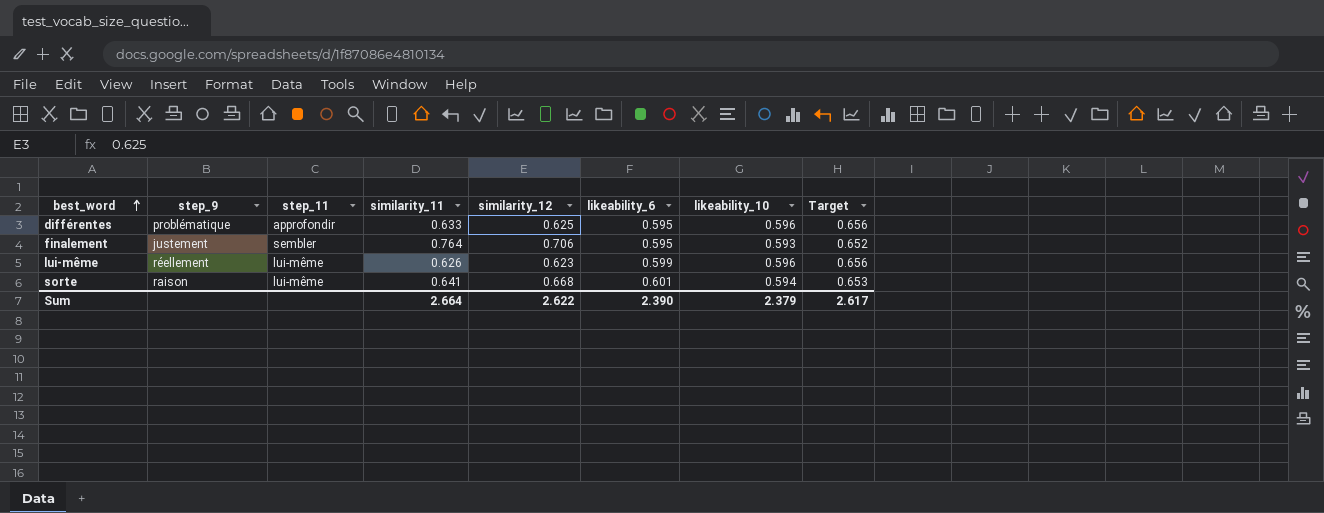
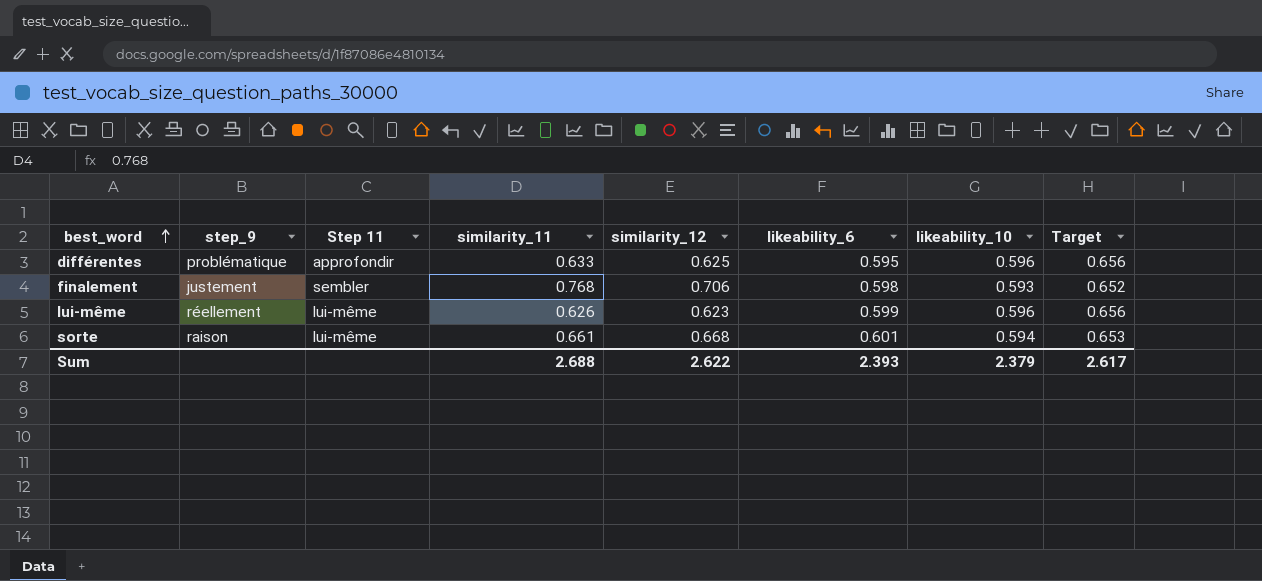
column name: step_11 -> Step 11
finalement | similarity_11: 0.764 -> 0.768
finalement | likeability_6: 0.595 -> 0.598
sorte | similarity_11: 0.641 -> 0.661
Sum | similarity_11: 2.664 -> 2.688
Sum | likeability_6: 2.390 -> 2.393

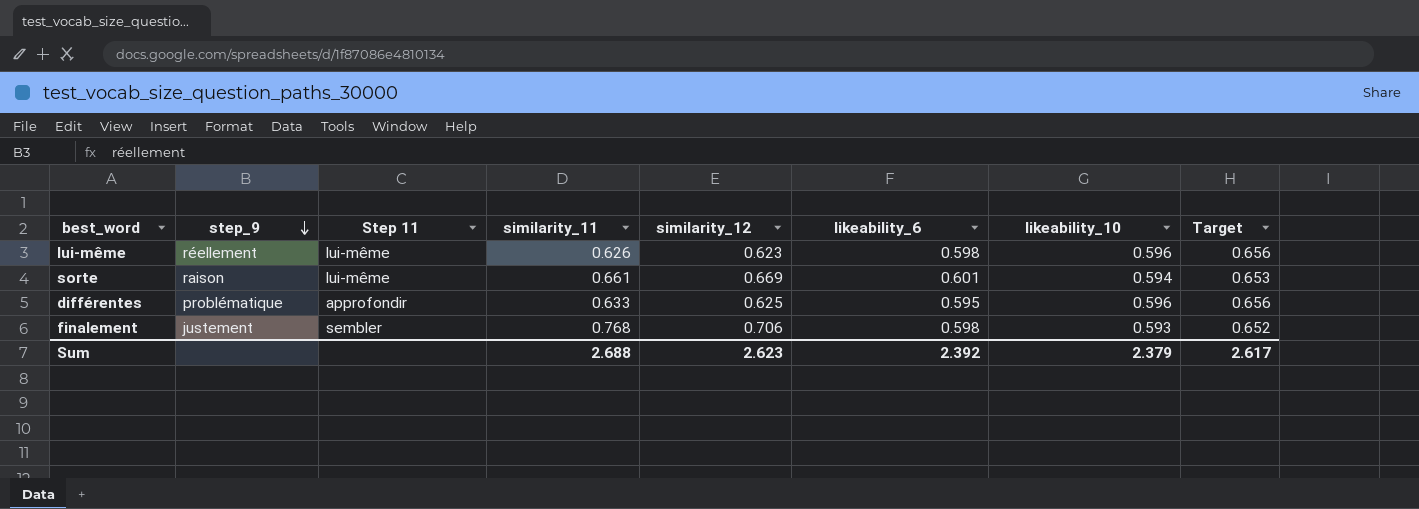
row order: best_word ascending -> step_9 descending
lui-même | likeability_6: 0.599 -> 0.598
sorte | similarity_12: 0.668 -> 0.669
Sum | similarity_12: 2.622 -> 2.623
Sum | likeability_6: 2.393 -> 2.392

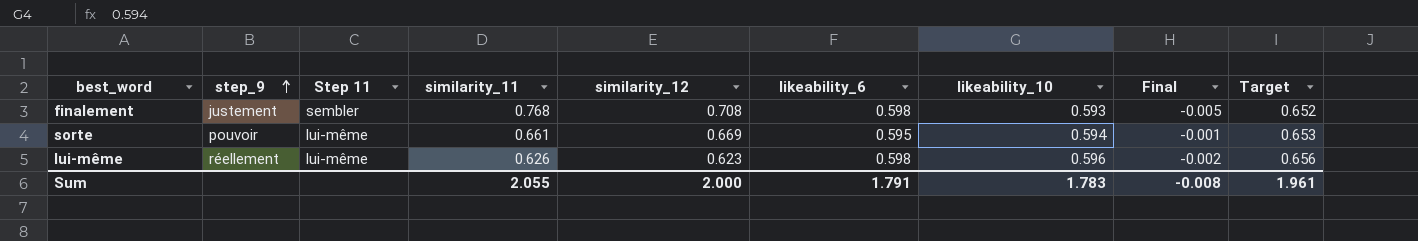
row order: step_9 descending -> step_9 ascending
column Final | formula: none -> [likeability_10] - [likeability_6]
row différentes: problématique | approfondir | 0.633 | 0.625 | 0.595 | 0.596 | 0.656 -> none
finalement | similarity_12: 0.706 -> 0.708
sorte | step_9: raison -> pouvoir
sorte | likeability_6: 0.601 -> 0.595
Sum | similarity_11: 2.688 -> 2.055
Sum | similarity_12: 2.623 -> 2.000
Sum | likeability_6: 2.392 -> 1.791
Sum | likeability_10: 2.379 -> 1.783
Sum | Target: 2.617 -> 1.961

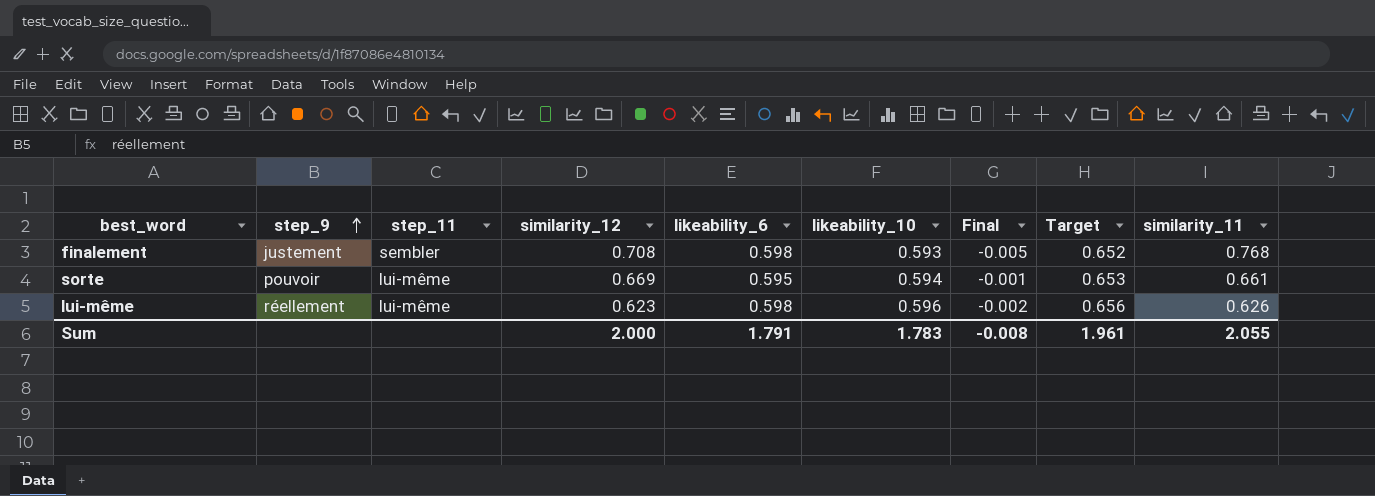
column name: Step 11 -> step_11
column similarity_11 | position: 4 -> 9

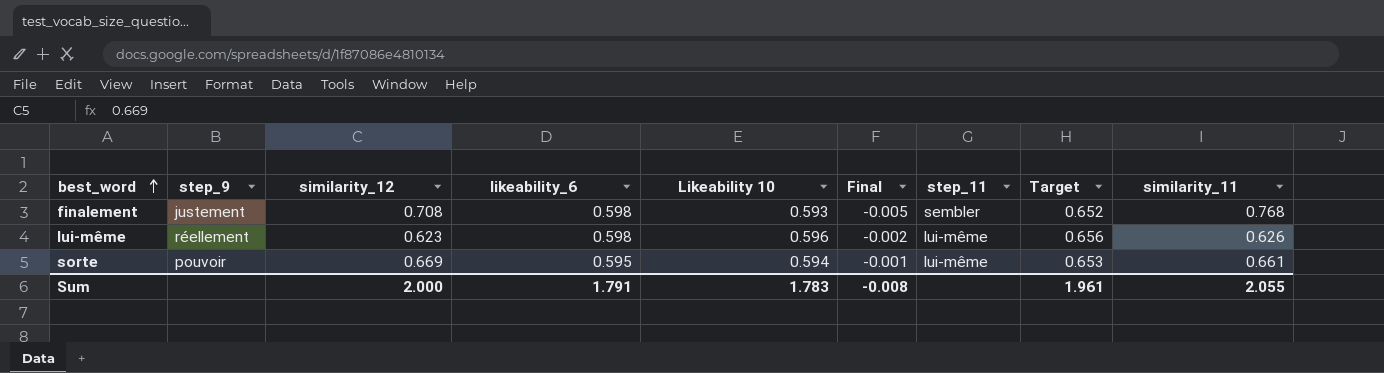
row order: step_9 ascending -> best_word ascending
column name: likeability_10 -> Likeability 10
column step_11 | position: 3 -> 7

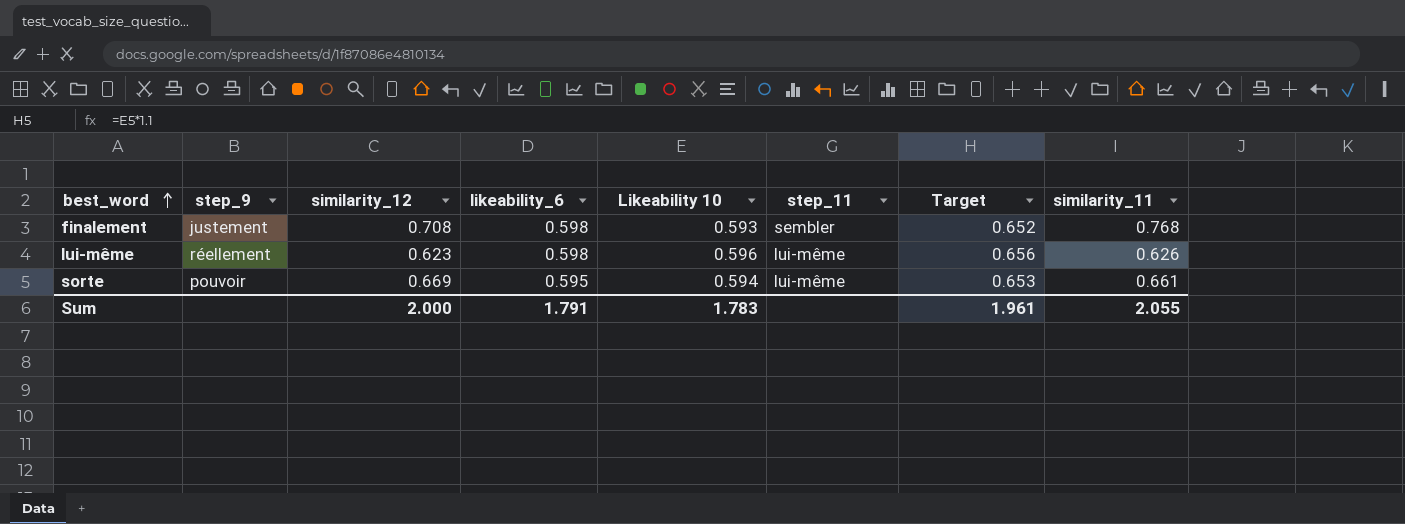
column Final | formula: [Likeability 10] - [likeability_6] -> none

